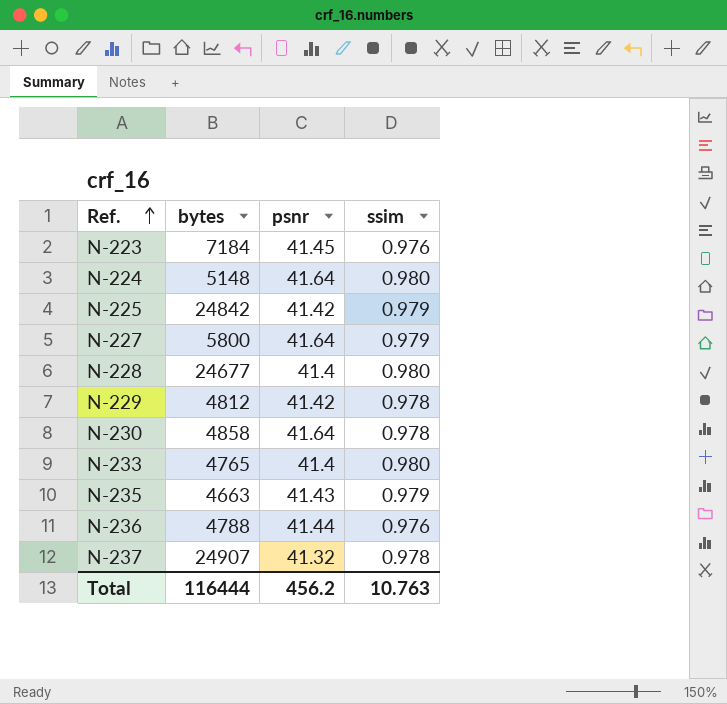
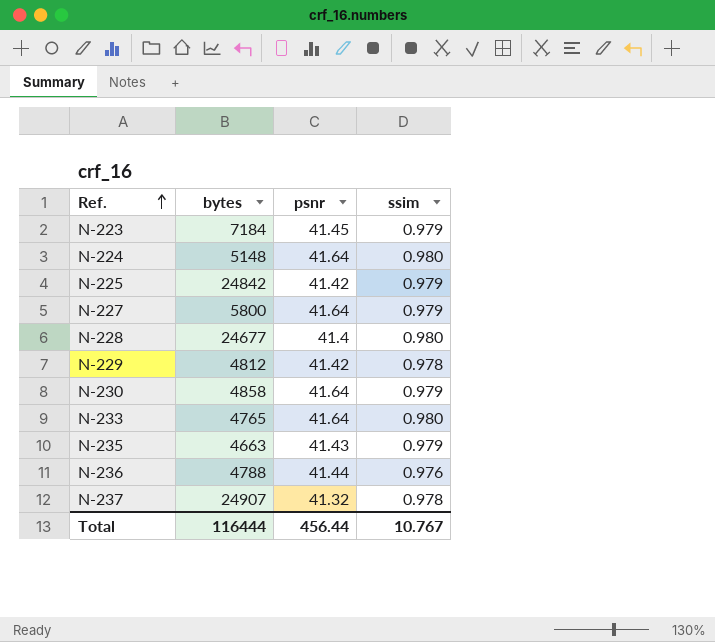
N-223 | ssim: 0.976 -> 0.979
N-230 | ssim: 0.978 -> 0.979
N-233 | psnr: 41.4 -> 41.64
Total | psnr: 456.2 -> 456.44
Total | ssim: 10.763 -> 10.767

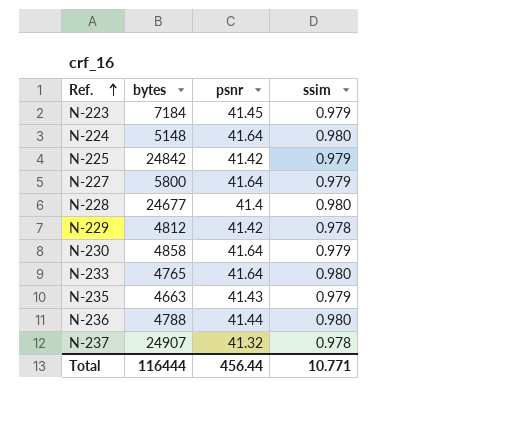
N-236 | ssim: 0.976 -> 0.980
Total | ssim: 10.767 -> 10.771

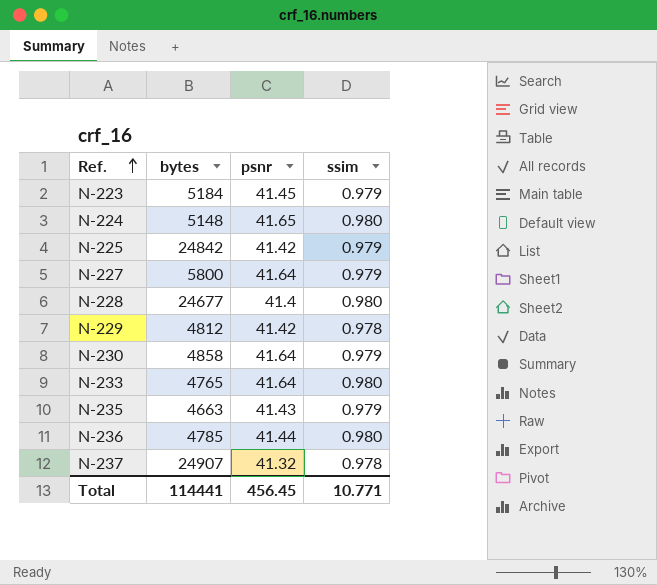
N-223 | bytes: 7184 -> 5184
N-224 | psnr: 41.64 -> 41.65
N-236 | bytes: 4788 -> 4785
Total | bytes: 116444 -> 114441
Total | psnr: 456.44 -> 456.45

